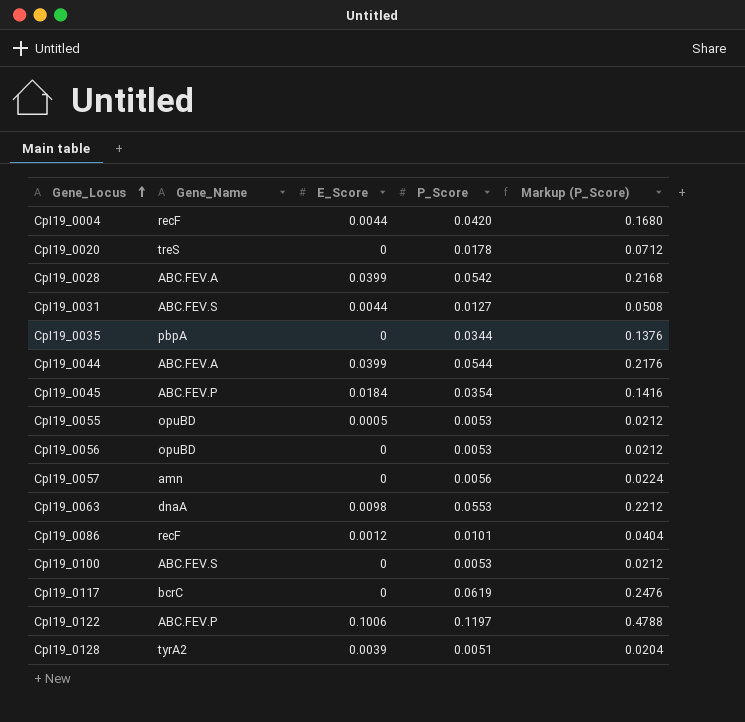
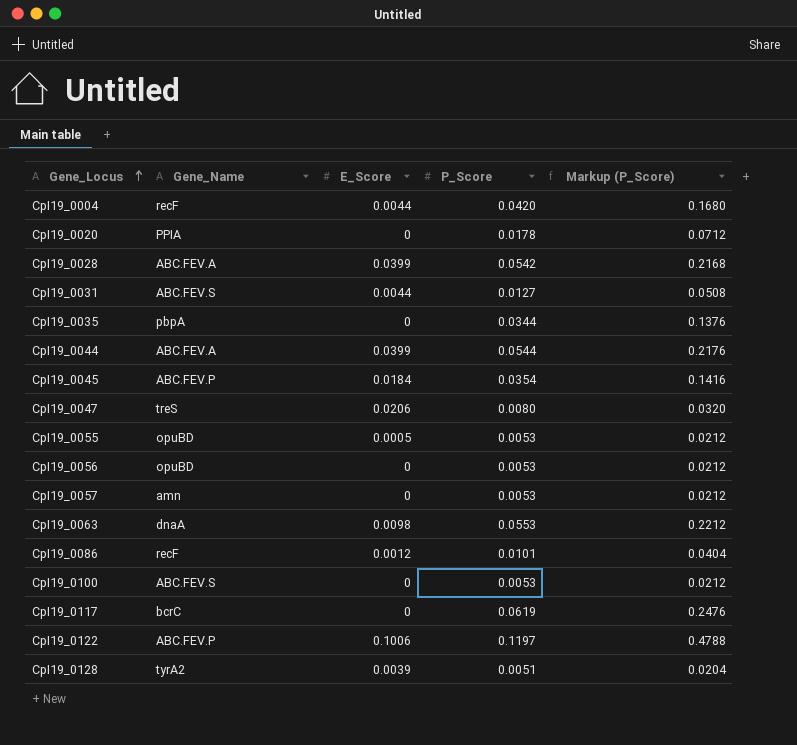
CpI19_0020 | Gene_Name: treS -> PPIA
row CpI19_0047: none -> treS | 0.0206 | 0.0080 | 0.0320
CpI19_0057 | P_Score: 0.0056 -> 0.0053
CpI19_0057 | Markup (P_Score): 0.0224 -> 0.0212

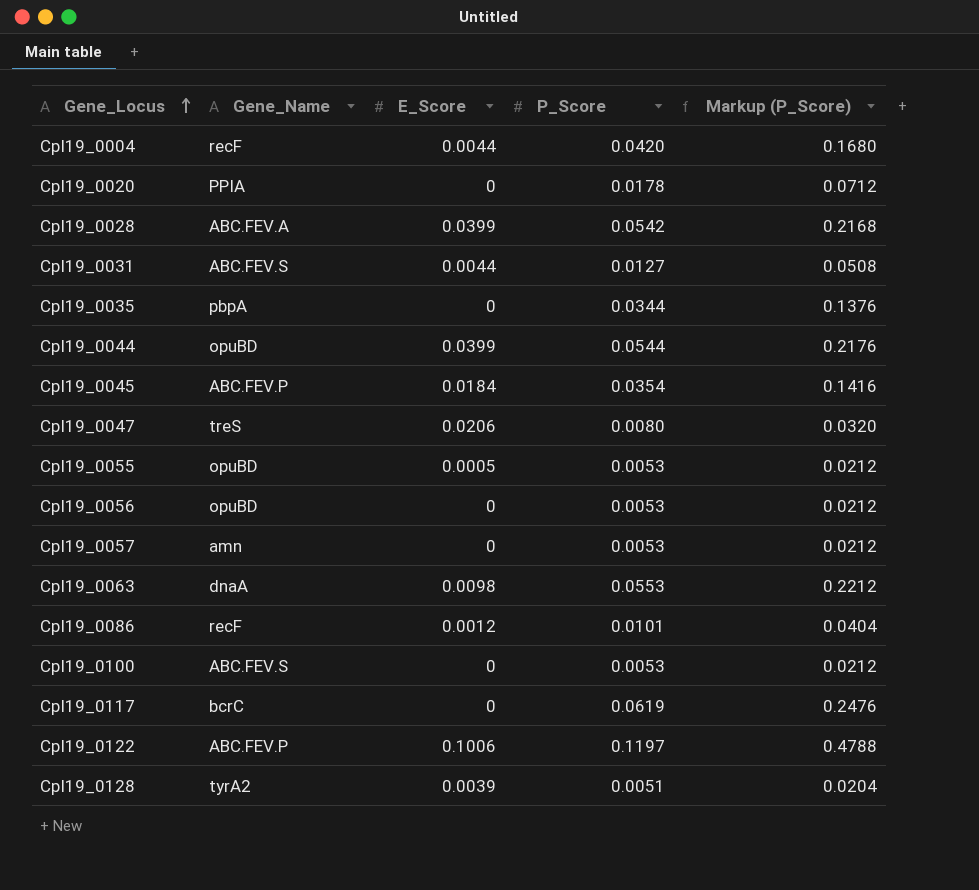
CpI19_0044 | Gene_Name: ABC.FEV.A -> opuBD

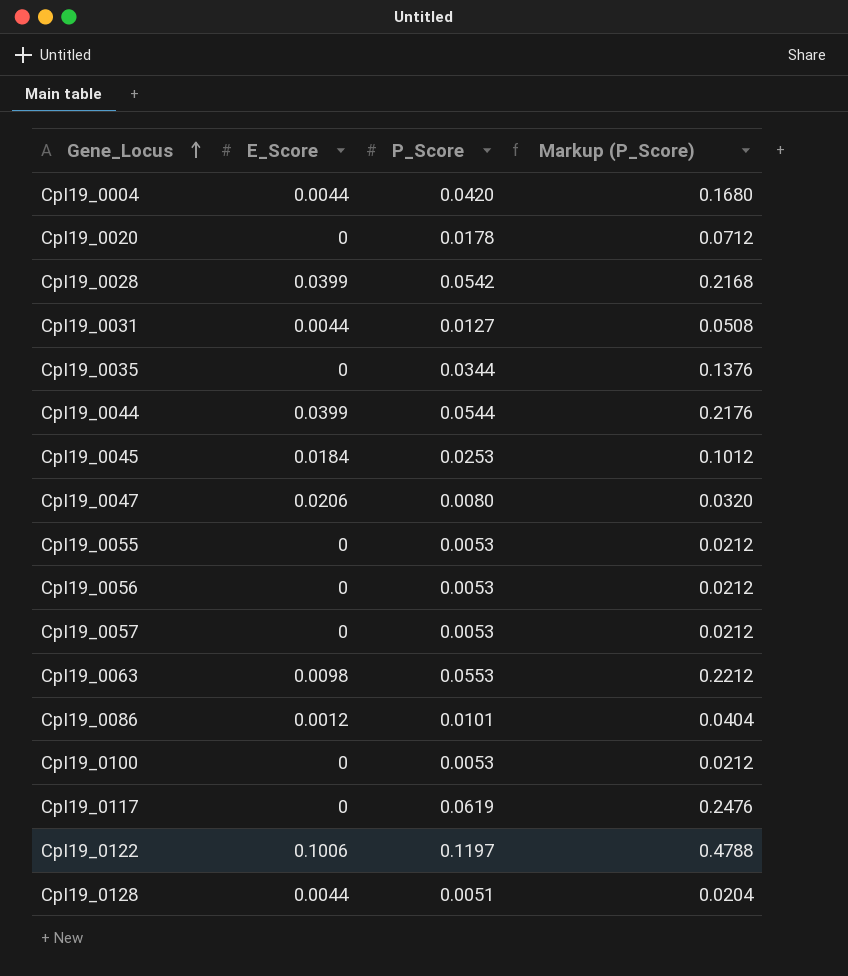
column Gene_Name | position: 2 -> none
CpI19_0045 | P_Score: 0.0354 -> 0.0253
CpI19_0045 | Markup (P_Score): 0.1416 -> 0.1012
CpI19_0055 | E_Score: 0.0005 -> 0
CpI19_0128 | E_Score: 0.0039 -> 0.0044

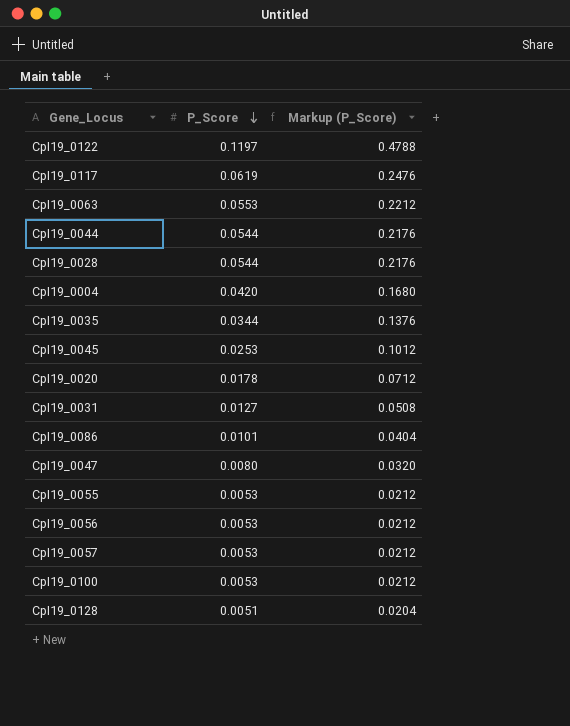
row order: Gene_Locus ascending -> P_Score descending
column E_Score | position: 2 -> none
CpI19_0028 | P_Score: 0.0542 -> 0.0544
CpI19_0028 | Markup (P_Score): 0.2168 -> 0.2176

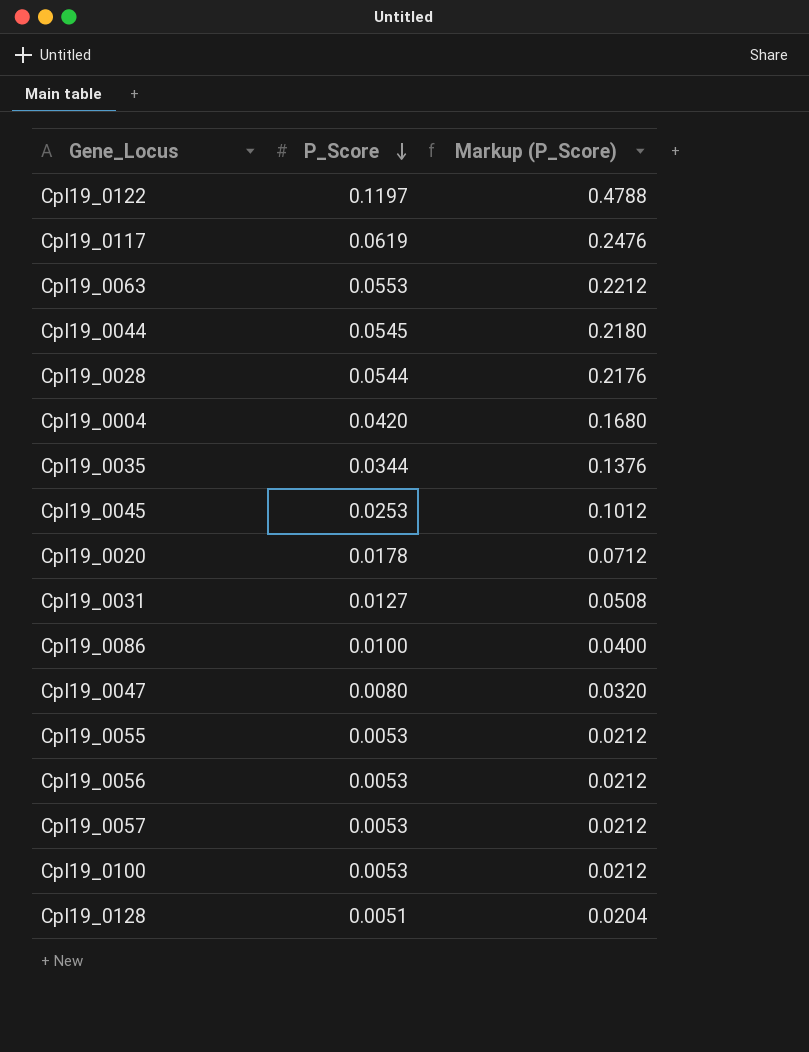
CpI19_0044 | P_Score: 0.0544 -> 0.0545
CpI19_0044 | Markup (P_Score): 0.2176 -> 0.2180
CpI19_0086 | P_Score: 0.0101 -> 0.0100
CpI19_0086 | Markup (P_Score): 0.0404 -> 0.0400

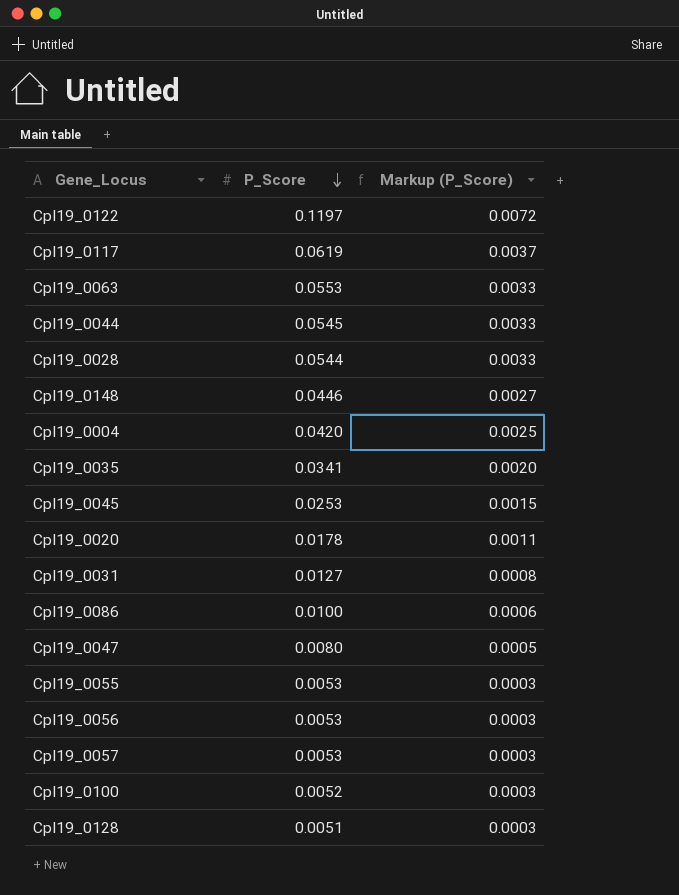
column Markup (P_Score) | formula: [P_Score] * 4 -> [P_Score] * 0.06
row CpI19_0148: none -> 0.0446 | 0.0027
CpI19_0035 | P_Score: 0.0344 -> 0.0341
CpI19_0100 | P_Score: 0.0053 -> 0.0052

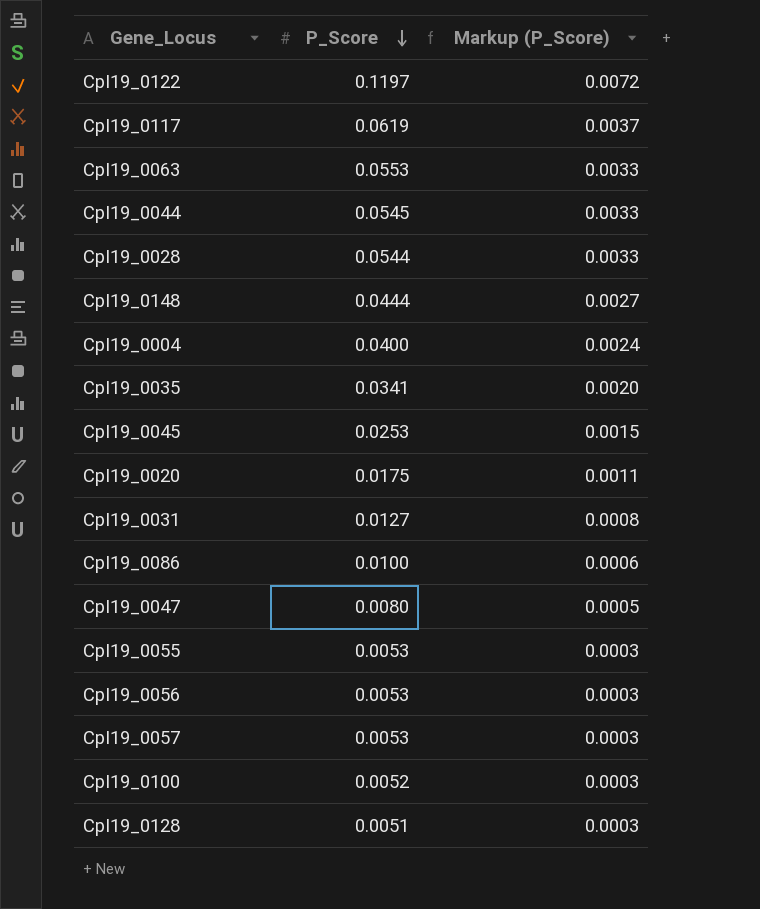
CpI19_0148 | P_Score: 0.0446 -> 0.0444
CpI19_0004 | P_Score: 0.0420 -> 0.0400
CpI19_0004 | Markup (P_Score): 0.0025 -> 0.0024
CpI19_0020 | P_Score: 0.0178 -> 0.0175

